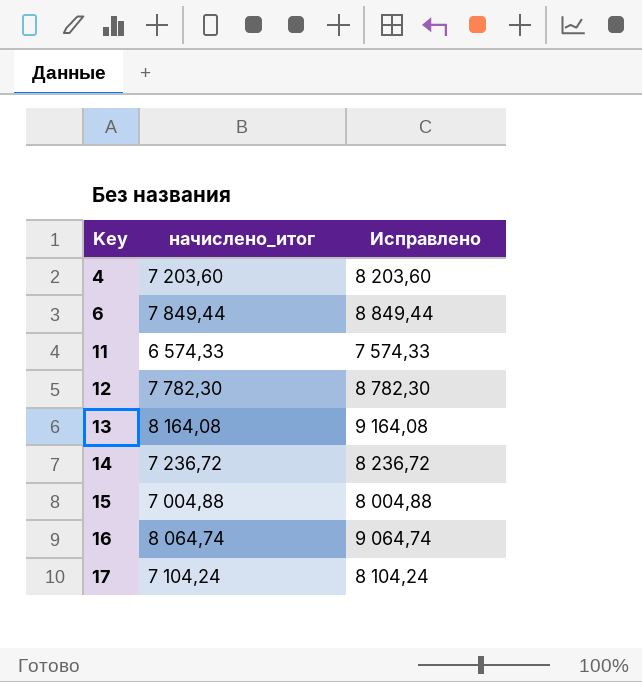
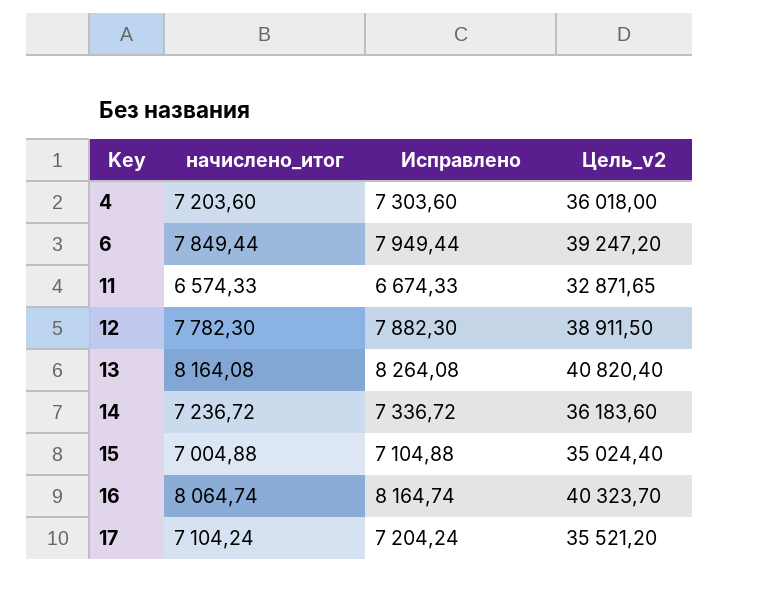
column Исправлено | formula: [начислено_итог] + 1000 -> [начислено_итог] + 100
column Цель_v2 | formula: none -> [начислено_итог] * 5

